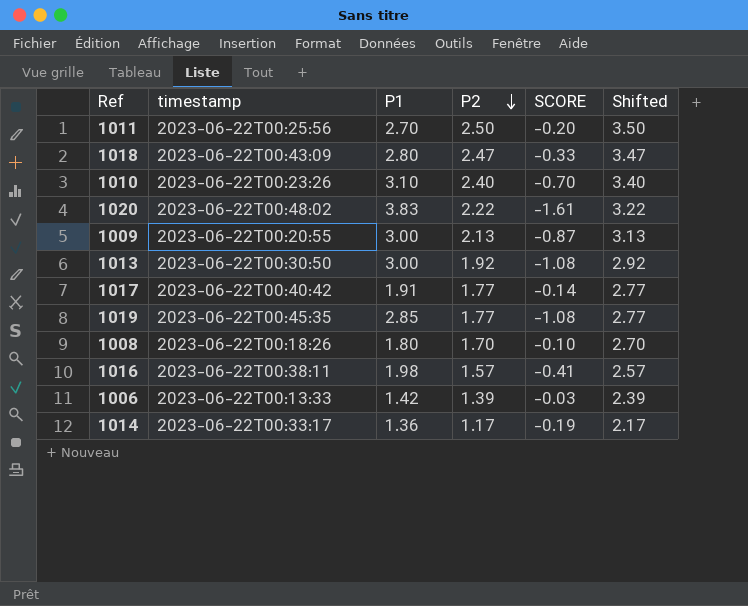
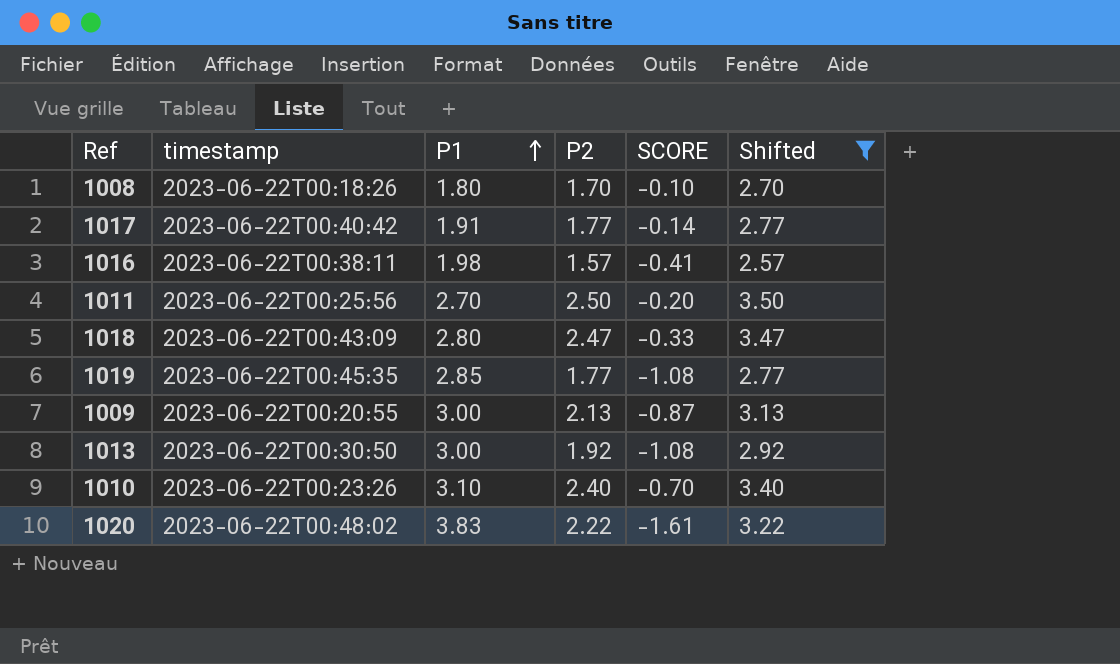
filter: none -> Shifted >= 2.57
row order: P2 descending -> P1 ascending

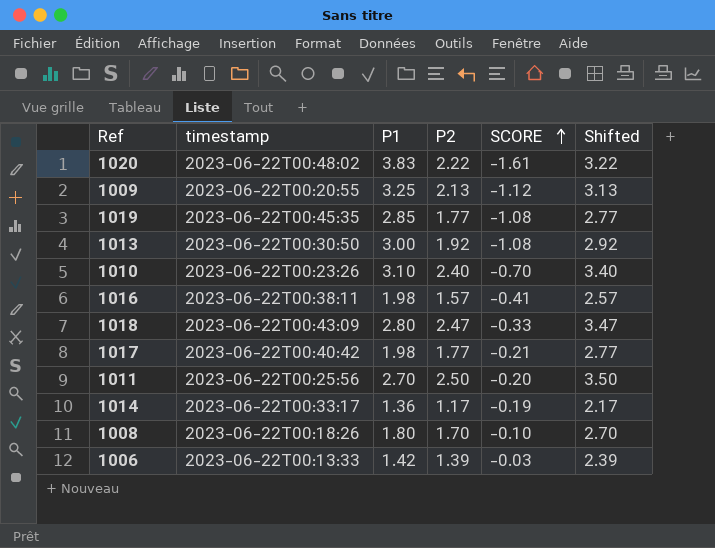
filter: Shifted >= 2.57 -> none
row order: P1 ascending -> SCORE ascending
1009 | P1: 3.00 -> 3.25
1009 | SCORE: -0.87 -> -1.12
1017 | P1: 1.91 -> 1.98
1017 | SCORE: -0.14 -> -0.21

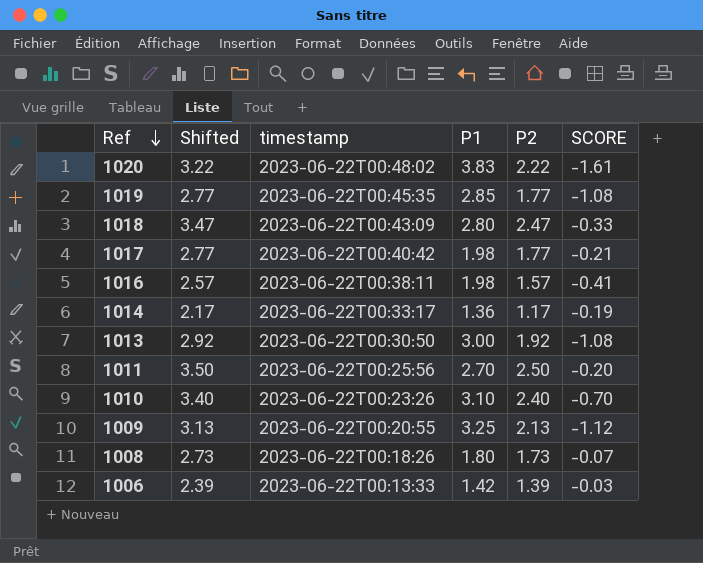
row order: SCORE ascending -> Ref descending
column Shifted | position: 6 -> 2
1008 | Shifted: 2.70 -> 2.73
1008 | P2: 1.70 -> 1.73
1008 | SCORE: -0.10 -> -0.07

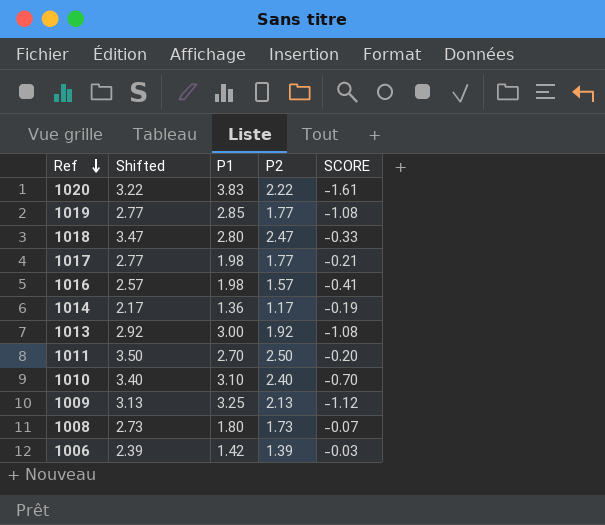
column timestamp | position: 3 -> none

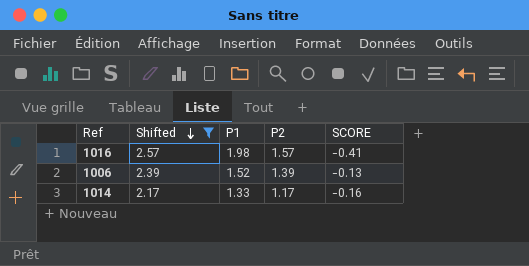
filter: none -> Shifted <= 2.57
row order: Ref descending -> Shifted descending
1006 | P1: 1.42 -> 1.52
1006 | SCORE: -0.03 -> -0.13
1014 | P1: 1.36 -> 1.33
1014 | SCORE: -0.19 -> -0.16

